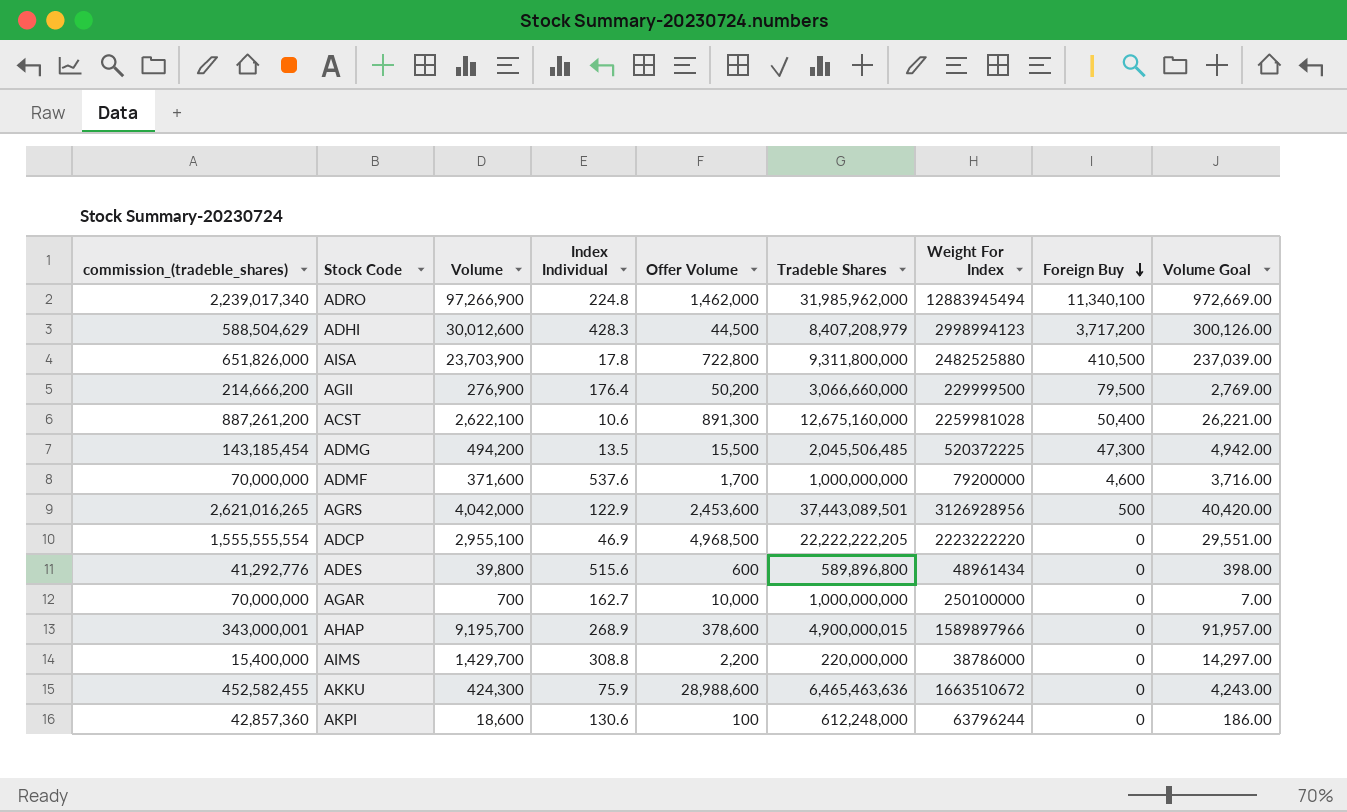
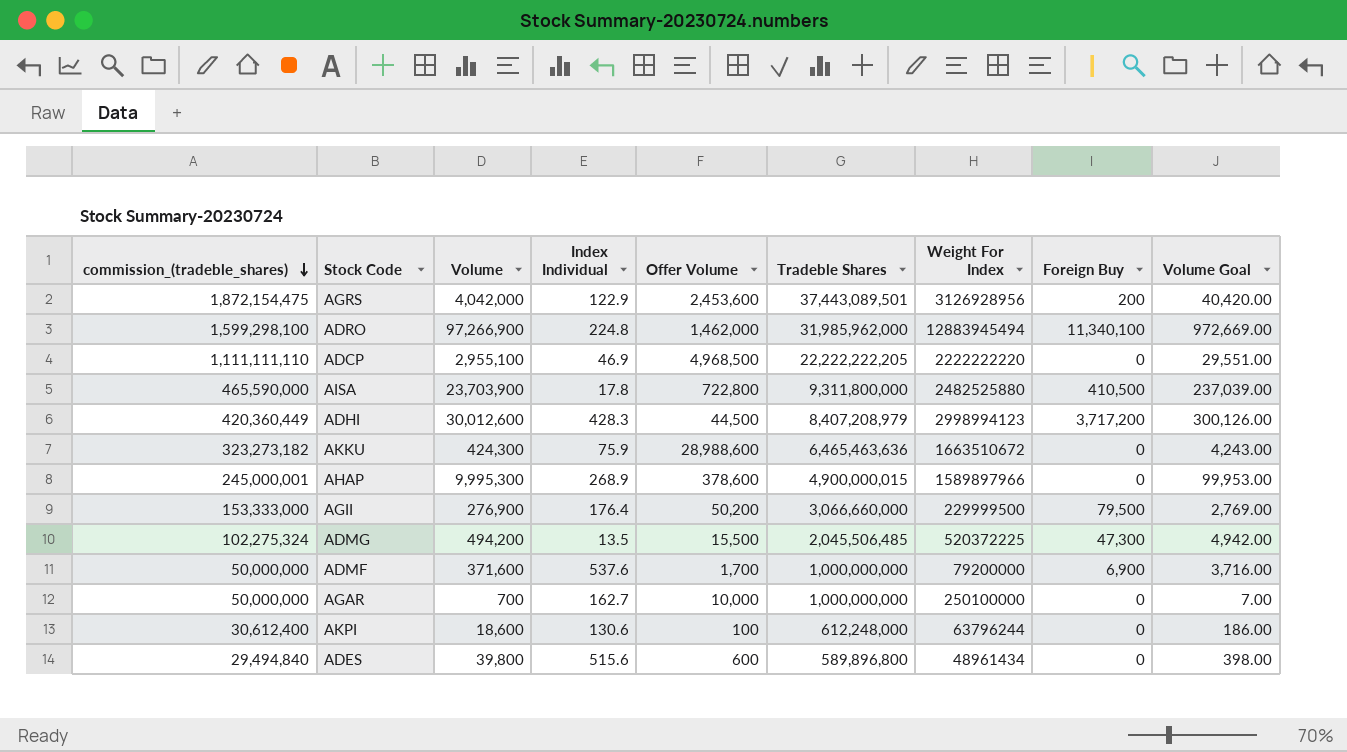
row order: Foreign Buy descending -> commission_(tradeble_shares) descending
column commission_(tradeble_shares) | formula: [Tradeble Shares] * 0.07 -> [Tradeble Shares] * 0.05
row ACST: 887,261,200 | 2,622,100 | 10.6 | 891,300 | 12,675,160,000 | 2259981028 | 50,400 | 26,221.00 -> none
row AIMS: 15,400,000 | 1,429,700 | 308.8 | 2,200 | 220,000,000 | 38786000 | 0 | 14,297.00 -> none
AGRS | Foreign Buy: 500 -> 200
ADCP | Weight For Index: 2223222220 -> 2222222220
AHAP | Volume: 9,195,700 -> 9,995,300
AHAP | Volume Goal: 91,957.00 -> 99,953.00
ADMF | Foreign Buy: 4,600 -> 6,900

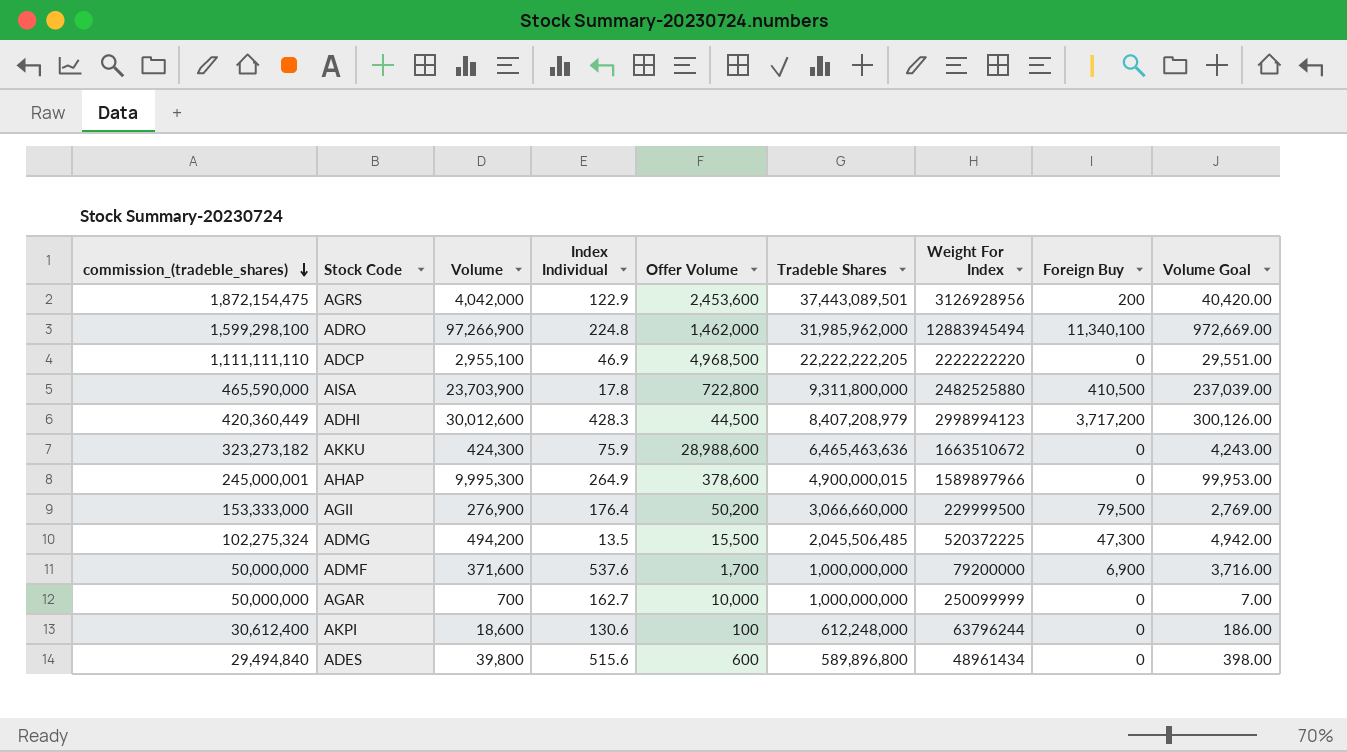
AHAP | Index Individual: 268.9 -> 264.9
AGAR | Weight For Index: 250100000 -> 250099999

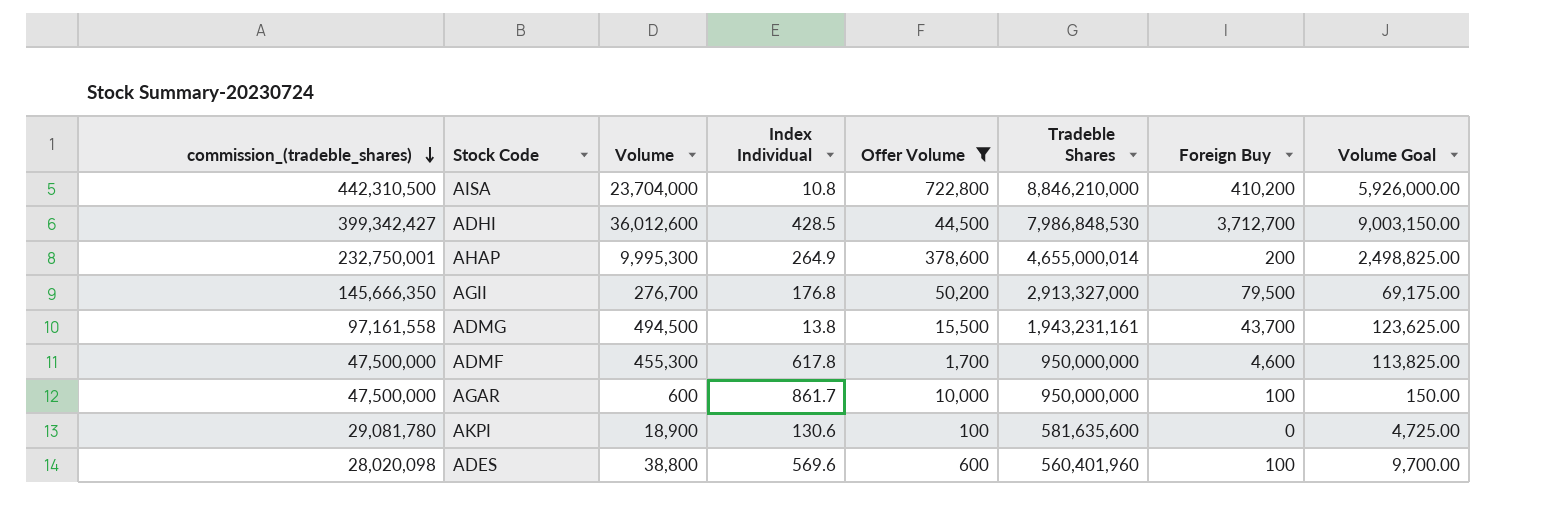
filter: none -> Offer Volume <= 722,800
column Weight For Index | position: 7 -> none
column Volume Goal | formula: [Volume] * 0.01 -> [Volume] * 0.25
AISA | commission_(tradeble_shares): 465,590,000 -> 442,310,500
AISA | Volume: 23,703,900 -> 23,704,000
AISA | Index Individual: 17.8 -> 10.8
AISA | Tradeble Shares: 9,311,800,000 -> 8,846,210,000
AISA | Foreign Buy: 410,500 -> 410,200
ADHI | commission_(tradeble_shares): 420,360,449 -> 399,342,427
ADHI | Volume: 30,012,600 -> 36,012,600
ADHI | Index Individual: 428.3 -> 428.5
ADHI | Tradeble Shares: 8,407,208,979 -> 7,986,848,530
ADHI | Foreign Buy: 3,717,200 -> 3,712,700
AHAP | commission_(tradeble_shares): 245,000,001 -> 232,750,001
AHAP | Tradeble Shares: 4,900,000,015 -> 4,655,000,014
AHAP | Foreign Buy: 0 -> 200
AGII | commission_(tradeble_shares): 153,333,000 -> 145,666,350
AGII | Volume: 276,900 -> 276,700
AGII | Index Individual: 176.4 -> 176.8
AGII | Tradeble Shares: 3,066,660,000 -> 2,913,327,000
ADMG | commission_(tradeble_shares): 102,275,324 -> 97,161,558
ADMG | Volume: 494,200 -> 494,500
ADMG | Index Individual: 13.5 -> 13.8
ADMG | Tradeble Shares: 2,045,506,485 -> 1,943,231,161
ADMG | Foreign Buy: 47,300 -> 43,700
ADMF | commission_(tradeble_shares): 50,000,000 -> 47,500,000
ADMF | Volume: 371,600 -> 455,300
ADMF | Index Individual: 537.6 -> 617.8
ADMF | Tradeble Shares: 1,000,000,000 -> 950,000,000
ADMF | Foreign Buy: 6,900 -> 4,600
AGAR | commission_(tradeble_shares): 50,000,000 -> 47,500,000
AGAR | Volume: 700 -> 600
AGAR | Index Individual: 162.7 -> 861.7
AGAR | Tradeble Shares: 1,000,000,000 -> 950,000,000
AGAR | Foreign Buy: 0 -> 100
AKPI | commission_(tradeble_shares): 30,612,400 -> 29,081,780
AKPI | Volume: 18,600 -> 18,900
AKPI | Tradeble Shares: 612,248,000 -> 581,635,600
ADES | commission_(tradeble_shares): 29,494,840 -> 28,020,098
ADES | Volume: 39,800 -> 38,800
ADES | Index Individual: 515.6 -> 569.6
ADES | Tradeble Shares: 589,896,800 -> 560,401,960
ADES | Foreign Buy: 0 -> 100

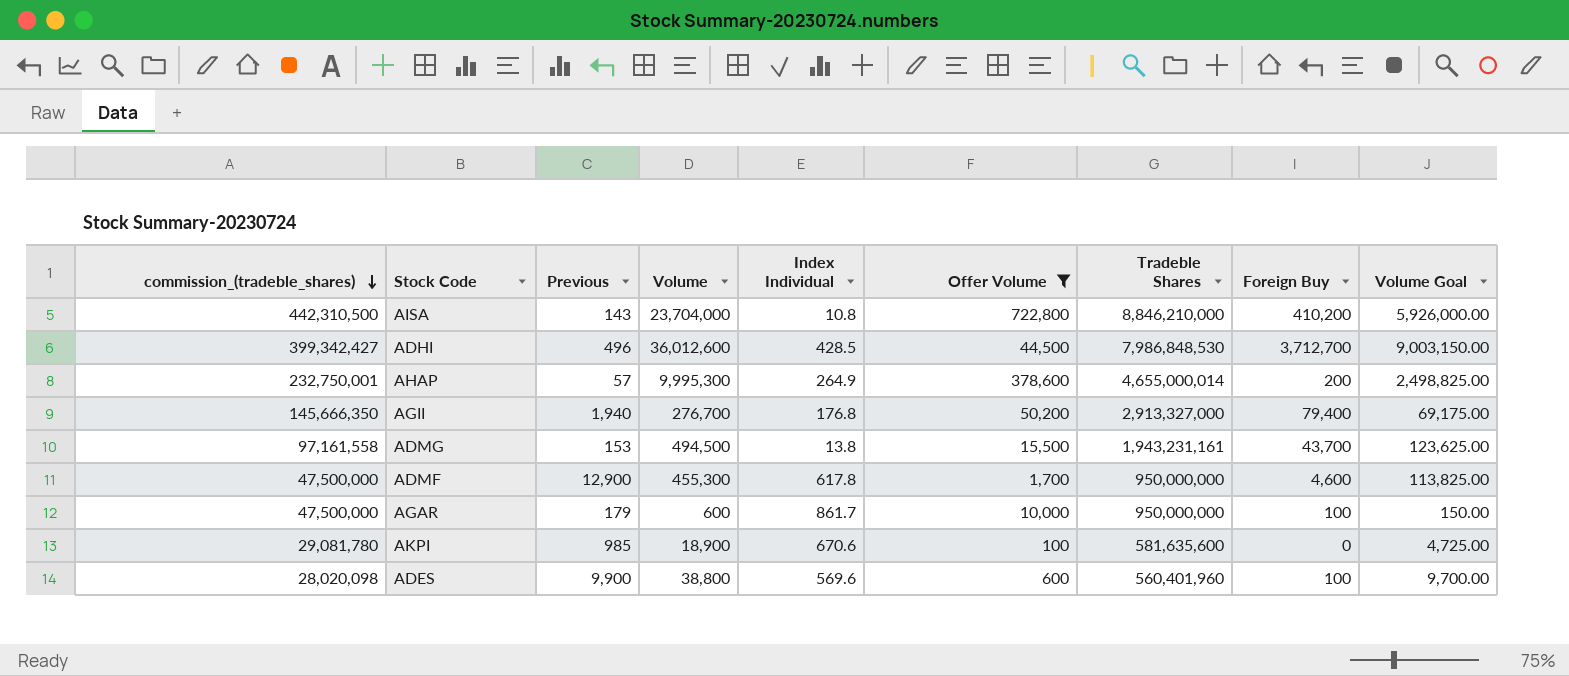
column Previous | position: none -> 3
AGII | Foreign Buy: 79,500 -> 79,400
AKPI | Index Individual: 130.6 -> 670.6

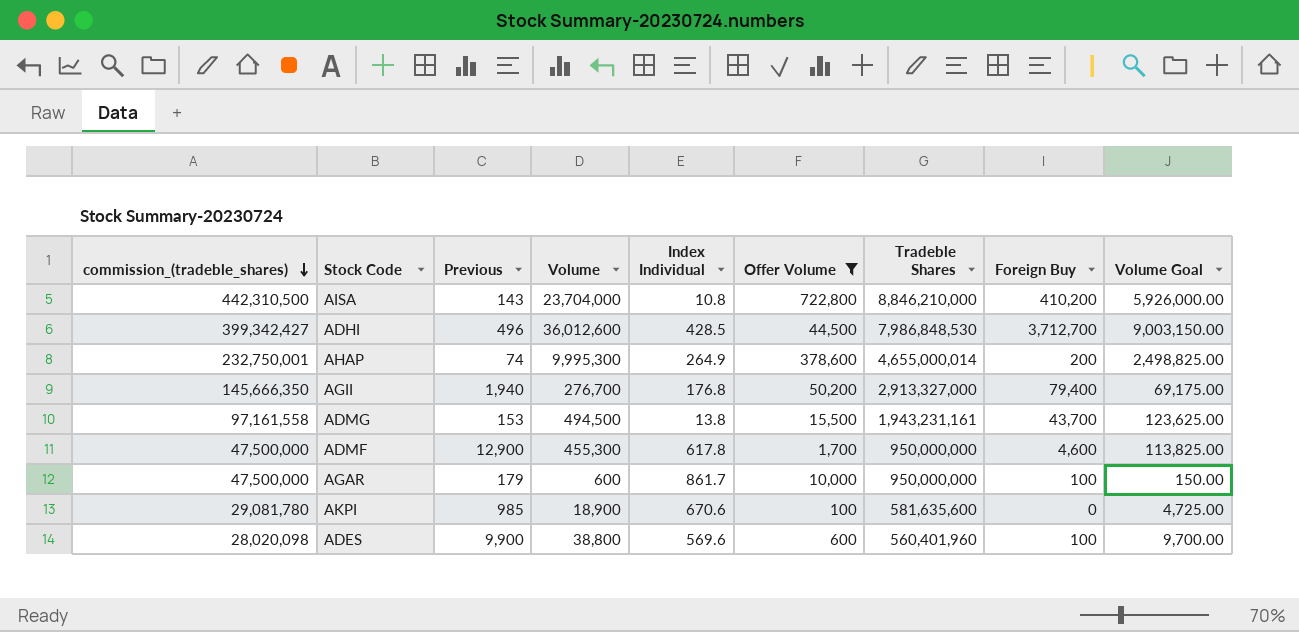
AHAP | Previous: 57 -> 74

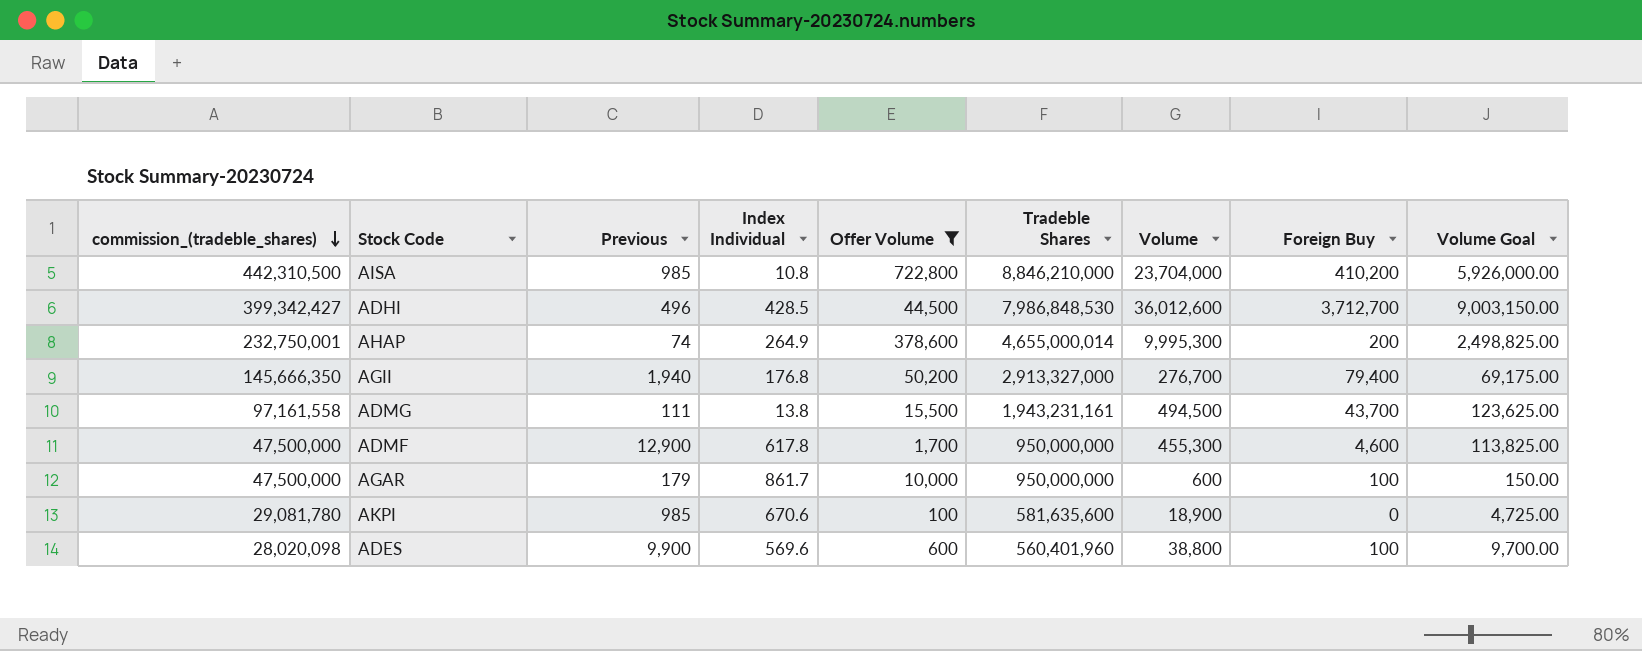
column Volume | position: 4 -> 7
AISA | Previous: 143 -> 985
ADMG | Previous: 153 -> 111

